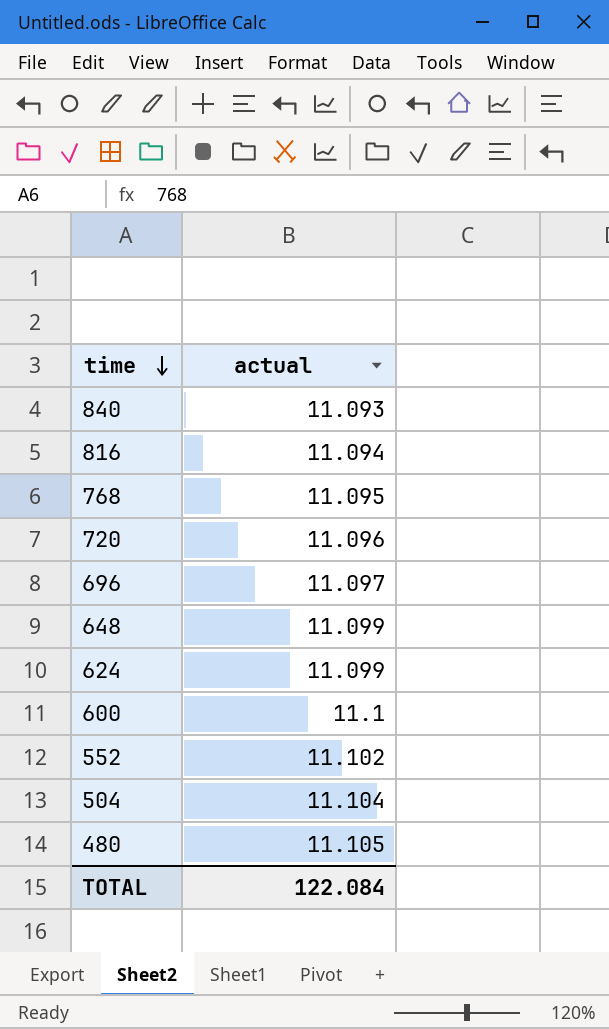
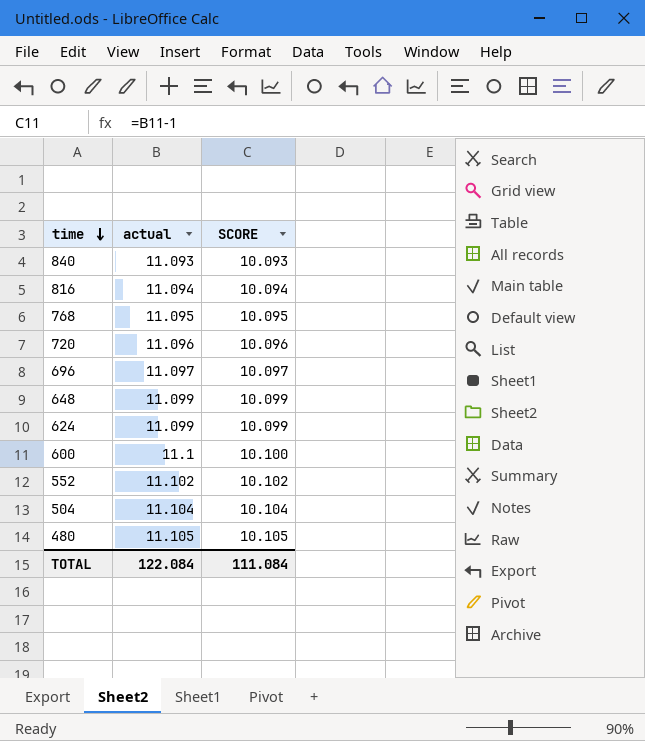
column SCORE | formula: none -> [actual] - 1

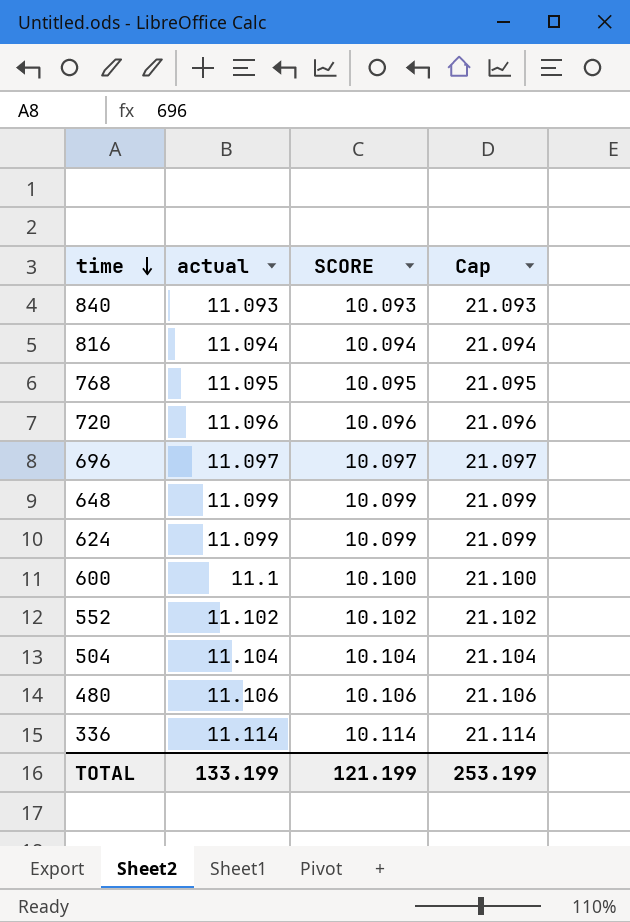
column Cap | formula: none -> [actual] + 10
480 | actual: 11.105 -> 11.106
480 | SCORE: 10.105 -> 10.106
row 336: none -> 11.114 | 10.114 | 21.114
TOTAL | actual: 122.084 -> 133.199
TOTAL | SCORE: 111.084 -> 121.199

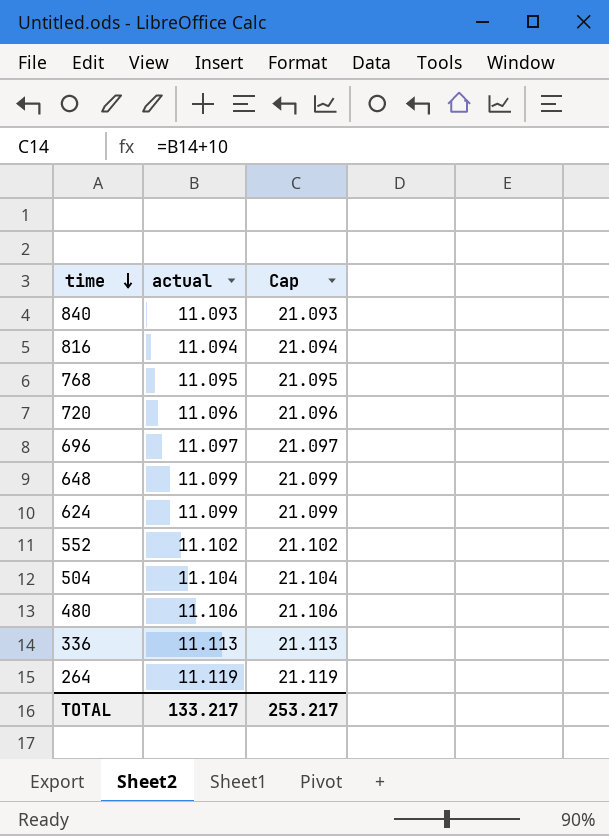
column SCORE | formula: [actual] - 1 -> none
row 600: 11.1 | 10.100 | 21.100 -> none
336 | actual: 11.114 -> 11.113
336 | Cap: 21.114 -> 21.113
row 264: none -> 11.119 | 21.119
TOTAL | actual: 133.199 -> 133.217
TOTAL | Cap: 253.199 -> 253.217

